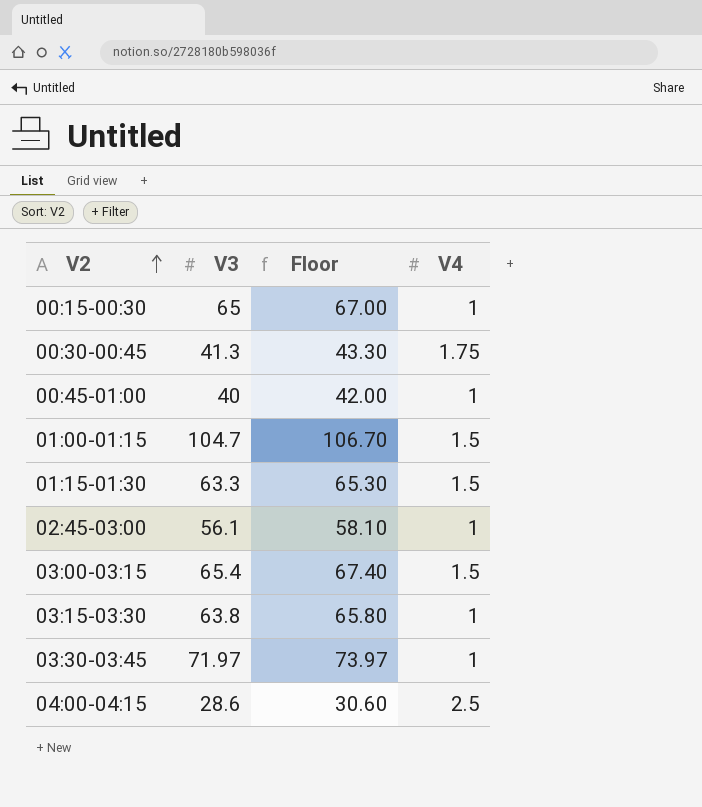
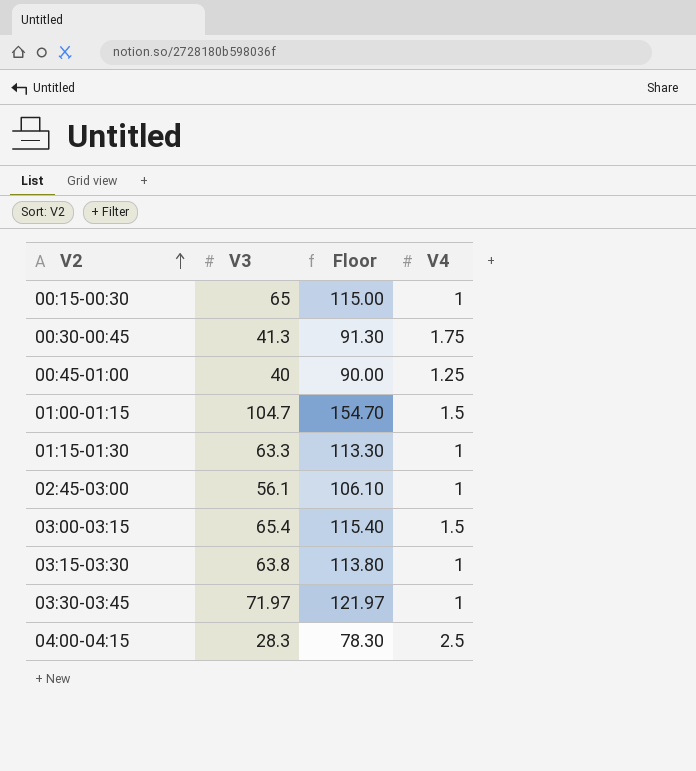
column Floor | formula: [V3] + 2 -> [V3] + 50
00:45-01:00 | V4: 1 -> 1.25
01:15-01:30 | V4: 1.5 -> 1
04:00-04:15 | V3: 28.6 -> 28.3

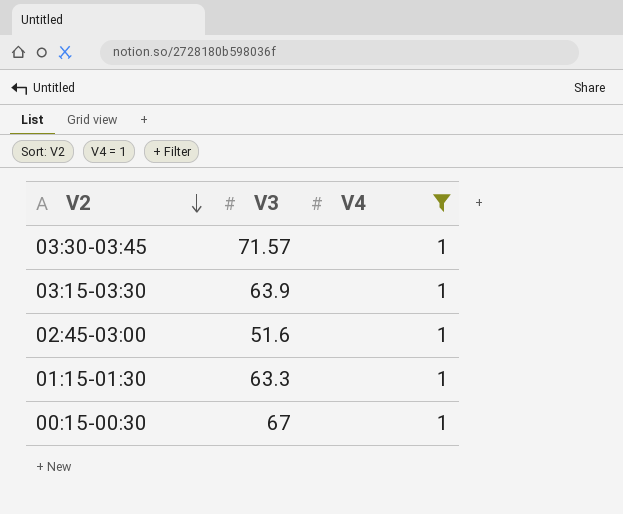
filter: none -> V4 = 1
row order: V2 ascending -> V2 descending
column Floor | formula: [V3] + 50 -> none
03:30-03:45 | V3: 71.97 -> 71.57
03:15-03:30 | V3: 63.8 -> 63.9
02:45-03:00 | V3: 56.1 -> 51.6
00:15-00:30 | V3: 65 -> 67

